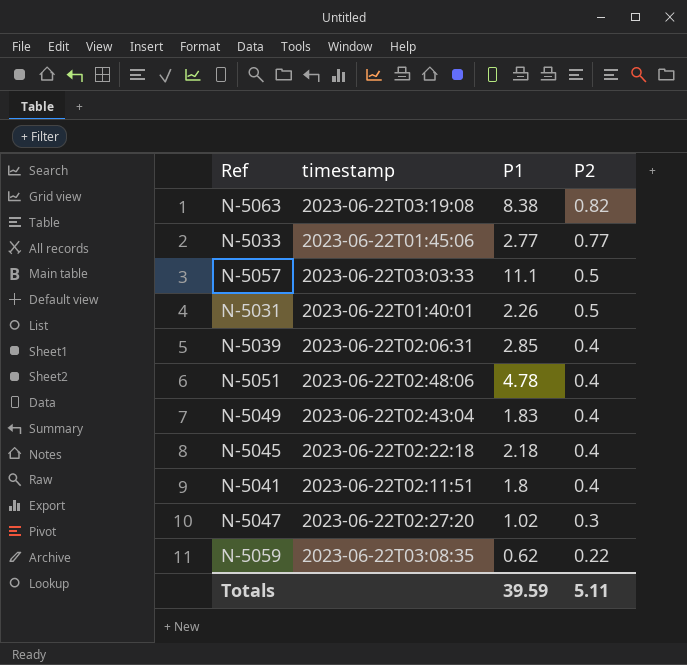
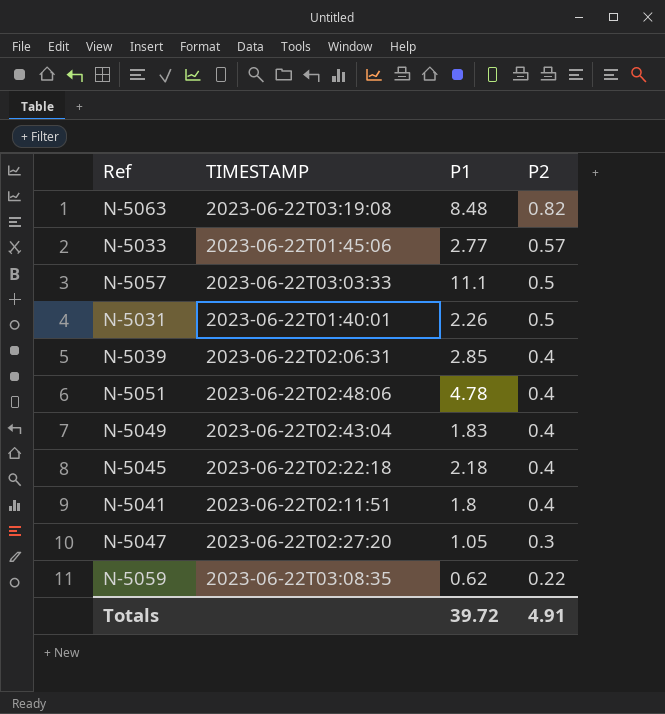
column name: timestamp -> TIMESTAMP
N-5063 | P1: 8.38 -> 8.48
N-5033 | P2: 0.77 -> 0.57
N-5047 | P1: 1.02 -> 1.05
Totals | P1: 39.59 -> 39.72
Totals | P2: 5.11 -> 4.91

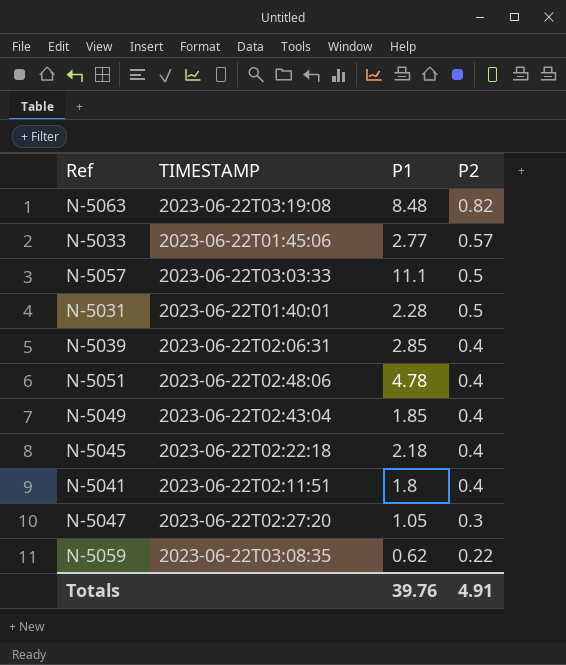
N-5031 | P1: 2.26 -> 2.28
N-5049 | P1: 1.83 -> 1.85
Totals | P1: 39.72 -> 39.76

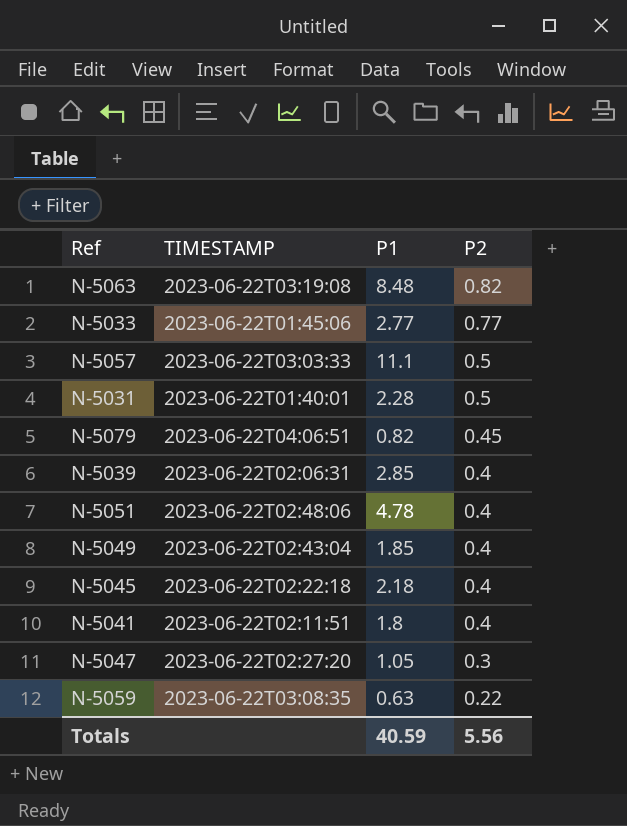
N-5033 | P2: 0.57 -> 0.77
row N-5079: none -> 2023-06-22T04:06:51 | 0.82 | 0.45
N-5059 | P1: 0.62 -> 0.63
Totals | P1: 39.76 -> 40.59
Totals | P2: 4.91 -> 5.56

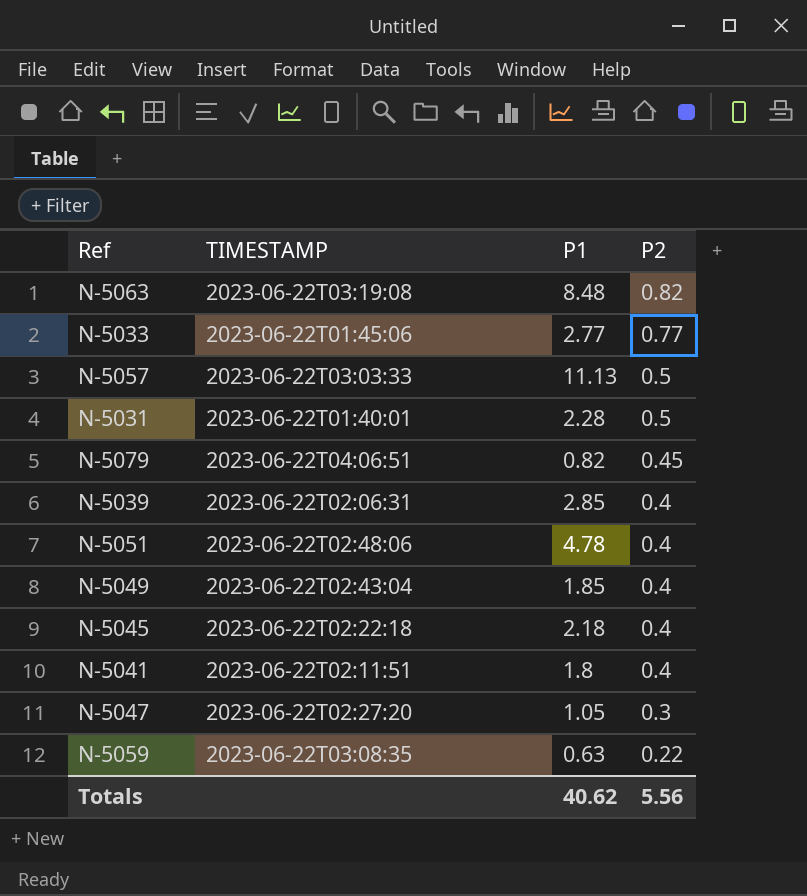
N-5057 | P1: 11.1 -> 11.13
Totals | P1: 40.59 -> 40.62

